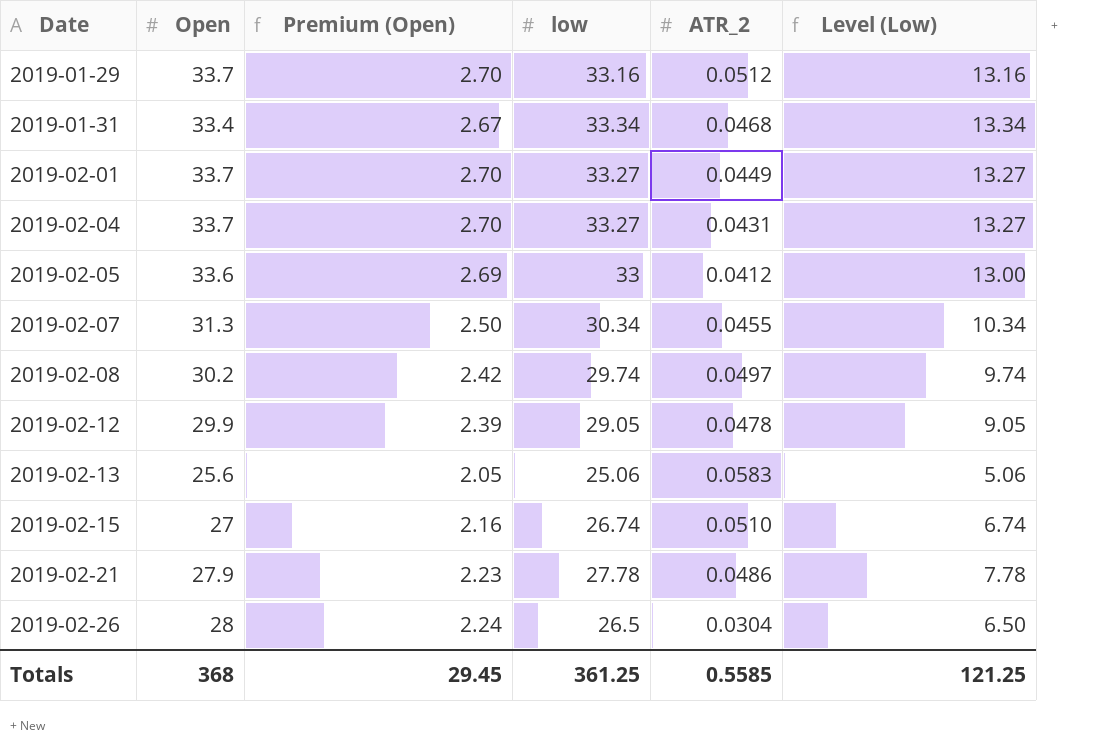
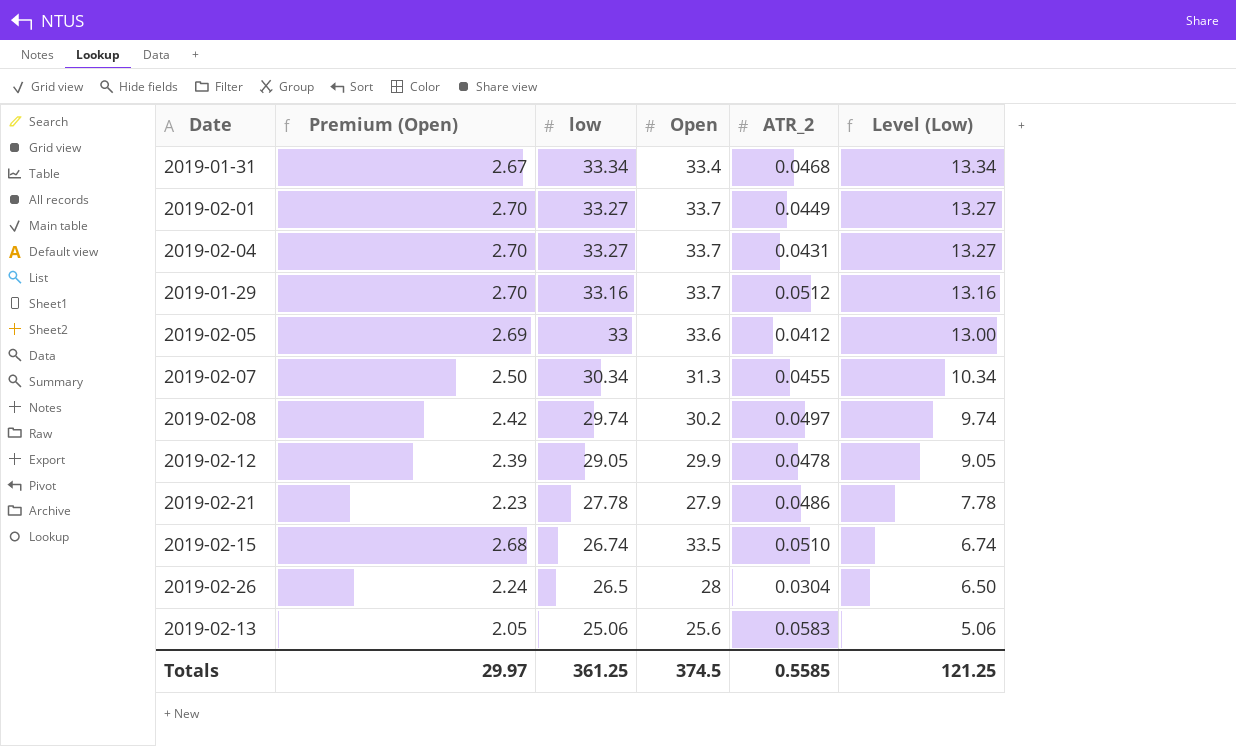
row order: Date ascending -> low descending
column Open | position: 2 -> 4
2019-02-15 | Premium (Open): 2.16 -> 2.68
2019-02-15 | Open: 27 -> 33.5
Totals | Premium (Open): 29.45 -> 29.97
Totals | Open: 368 -> 374.5

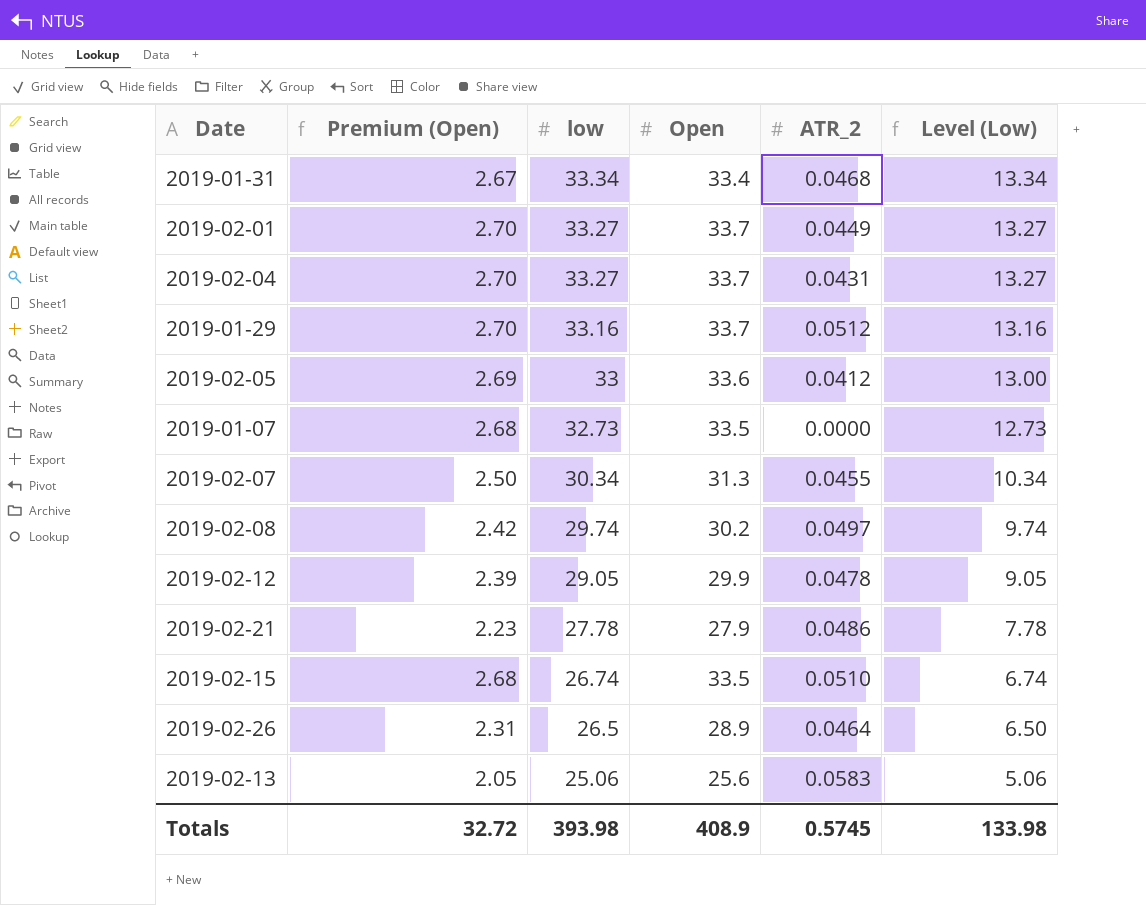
row 2019-01-07: none -> 2.68 | 32.73 | 33.5 | 0.0000 | 12.73
2019-02-26 | Premium (Open): 2.24 -> 2.31
2019-02-26 | Open: 28 -> 28.9
2019-02-26 | ATR_2: 0.0304 -> 0.0464
Totals | Premium (Open): 29.97 -> 32.72
Totals | low: 361.25 -> 393.98
Totals | Open: 374.5 -> 408.9
Totals | ATR_2: 0.5585 -> 0.5745
Totals | Level (Low): 121.25 -> 133.98

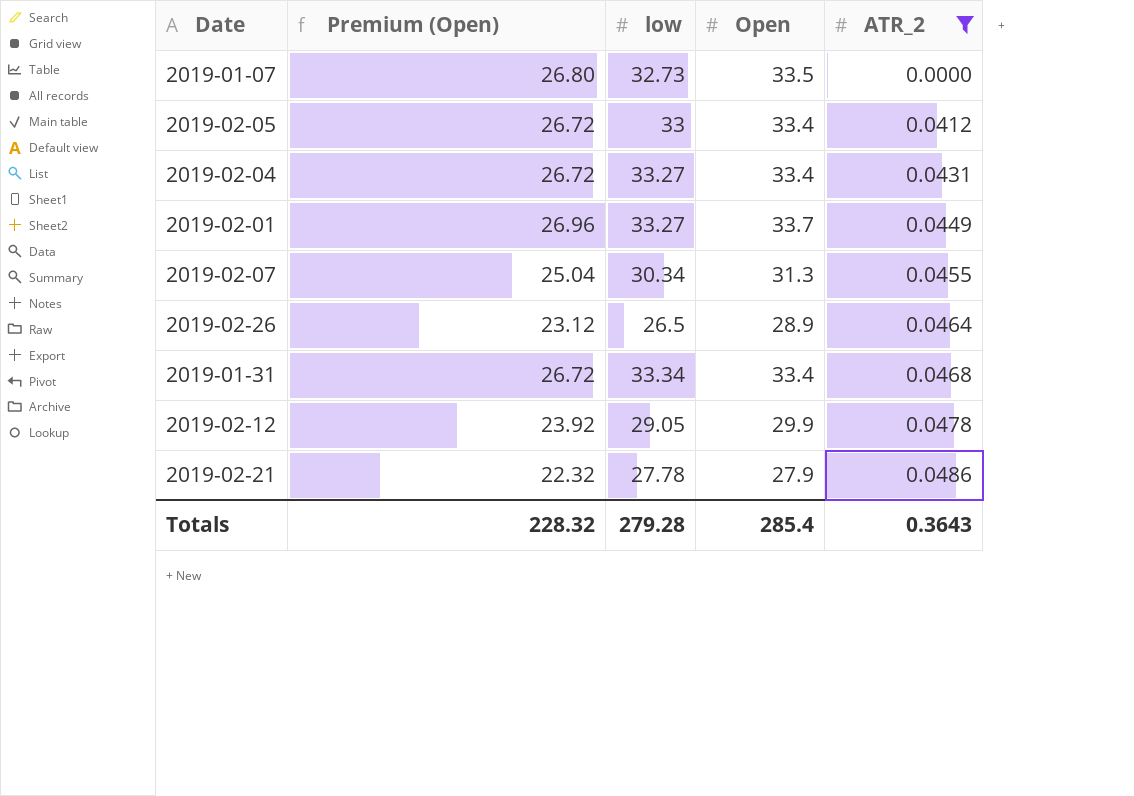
filter: none -> ATR_2 <= 0.0486
row order: low descending -> ATR_2 ascending
column Level (Low) | formula: [low] - 20 -> none
column Premium (Open) | formula: [Open] * 0.08 -> [Open] * 0.8
2019-02-05 | Open: 33.6 -> 33.4
2019-02-04 | Open: 33.7 -> 33.4
Totals | Premium (Open): 32.72 -> 228.32
Totals | low: 393.98 -> 279.28
Totals | Open: 408.9 -> 285.4
Totals | ATR_2: 0.5745 -> 0.3643

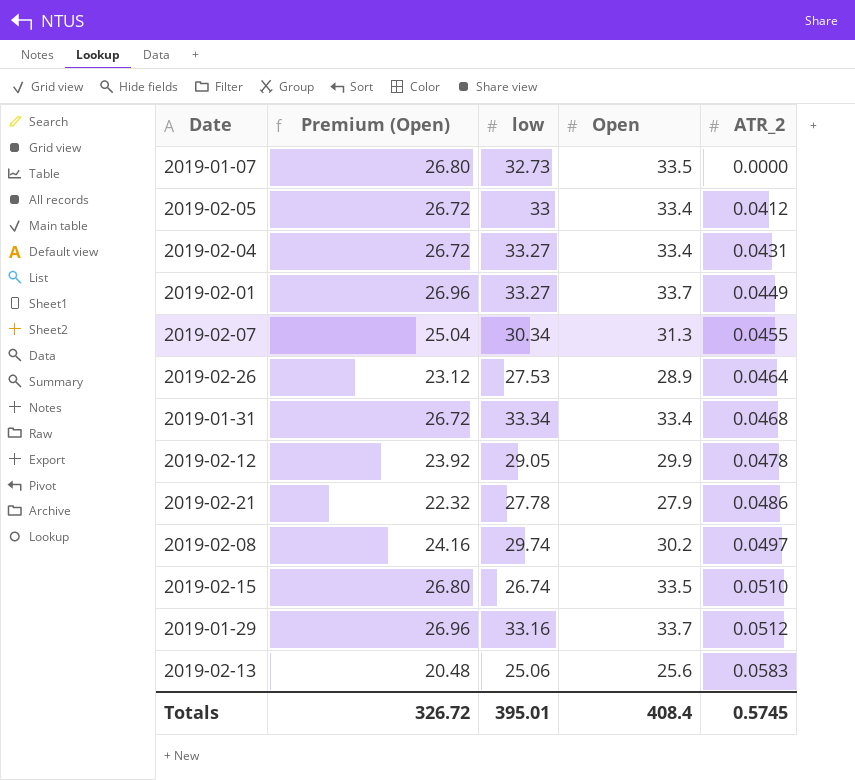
filter: ATR_2 <= 0.0486 -> none
2019-02-26 | low: 26.5 -> 27.53
Totals | Premium (Open): 228.32 -> 326.72
Totals | low: 279.28 -> 395.01
Totals | Open: 285.4 -> 408.4
Totals | ATR_2: 0.3643 -> 0.5745

